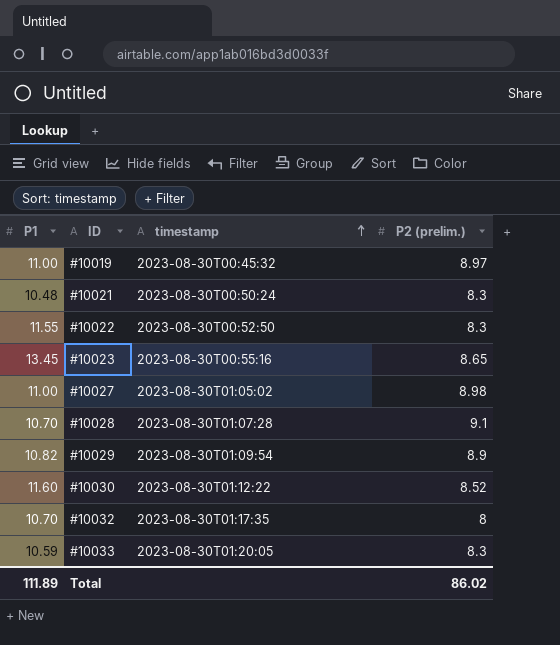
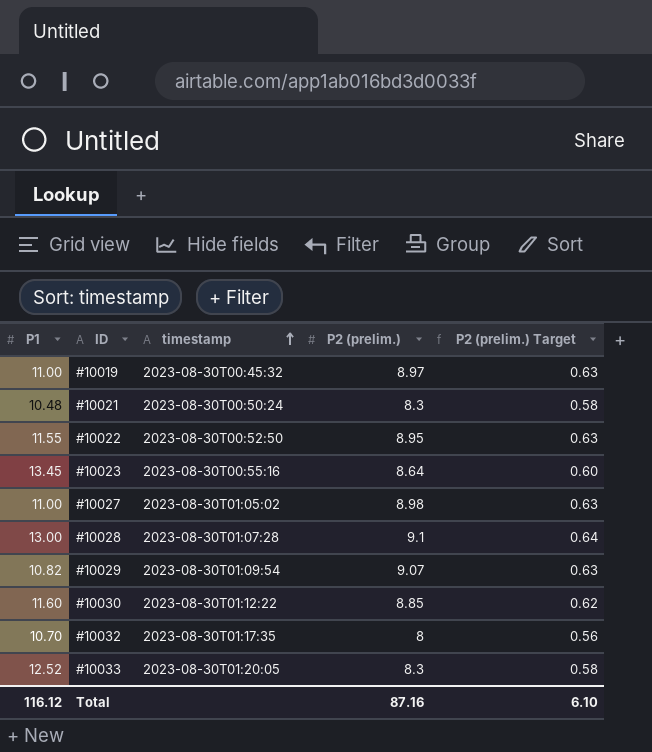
column P2 (prelim.) Target | formula: none -> [P2 (prelim.)] * 0.07
#10022 | P2 (prelim.): 8.3 -> 8.95
#10023 | P2 (prelim.): 8.65 -> 8.64
#10028 | P1: 10.70 -> 13.00
#10029 | P2 (prelim.): 8.9 -> 9.07
#10030 | P2 (prelim.): 8.52 -> 8.85
#10033 | P1: 10.59 -> 12.52
Total | P1: 111.89 -> 116.12
Total | P2 (prelim.): 86.02 -> 87.16

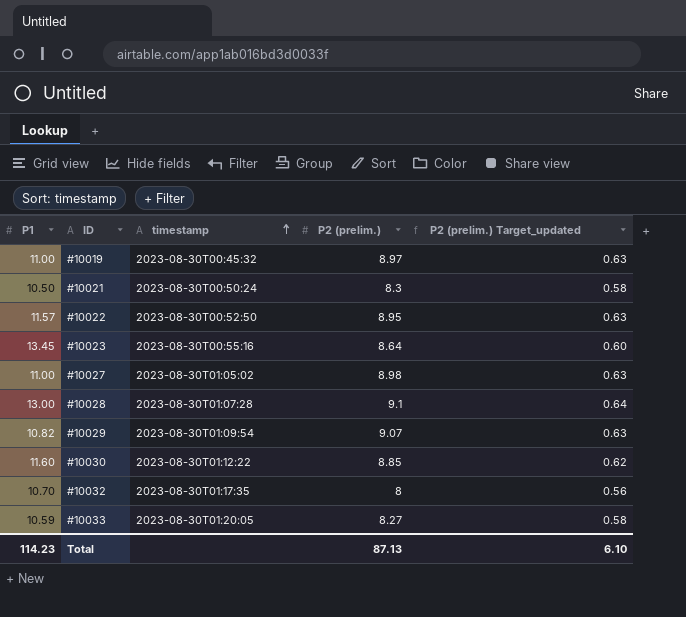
column name: P2 (prelim.) Target -> P2 (prelim.) Target_updated
#10021 | P1: 10.48 -> 10.50
#10022 | P1: 11.55 -> 11.57
#10033 | P1: 12.52 -> 10.59
#10033 | P2 (prelim.): 8.3 -> 8.27
Total | P1: 116.12 -> 114.23
Total | P2 (prelim.): 87.16 -> 87.13

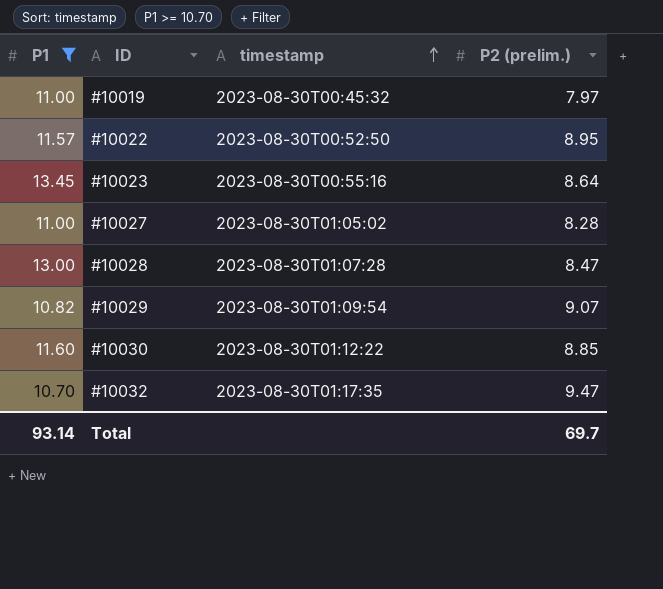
filter: none -> P1 >= 10.70
column P2 (prelim.) Target_updated | formula: [P2 (prelim.)] * 0.07 -> none
#10019 | P2 (prelim.): 8.97 -> 7.97
#10027 | P2 (prelim.): 8.98 -> 8.28
#10028 | P2 (prelim.): 9.1 -> 8.47
#10032 | P2 (prelim.): 8 -> 9.47
Total | P1: 114.23 -> 93.14
Total | P2 (prelim.): 87.13 -> 69.7

